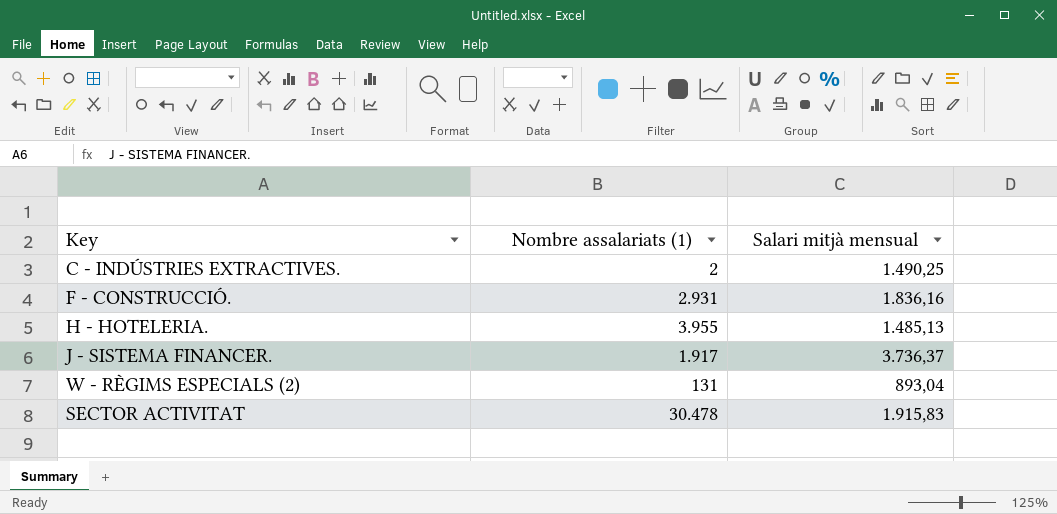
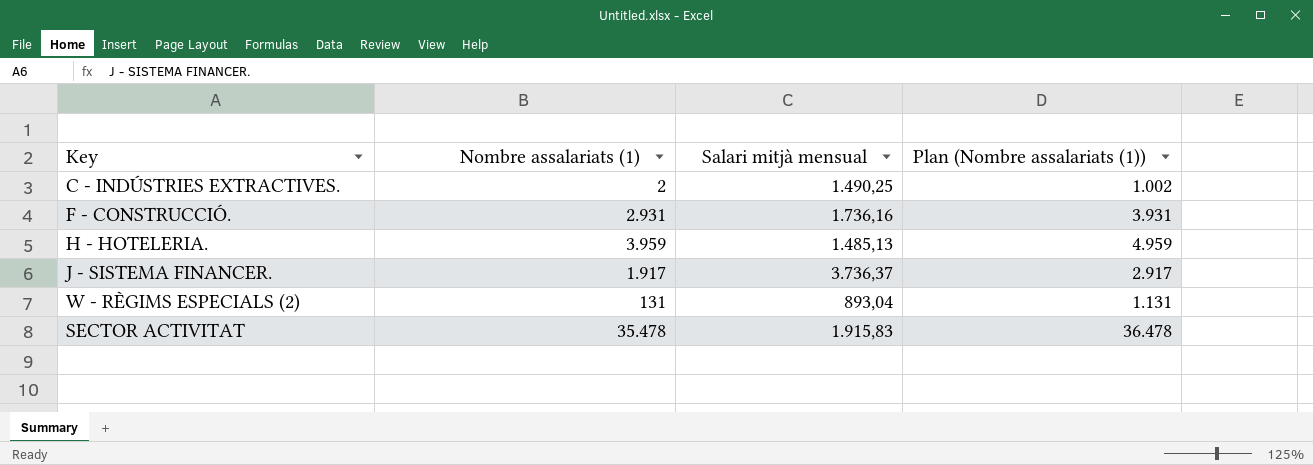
column Plan (Nombre assalariats (1)) | formula: none -> [Nombre assalariats (1)] + 1000
F - CONSTRUCCIÓ. | Salari mitjà mensual: 1.836,16 -> 1.736,16
H - HOTELERIA. | Nombre assalariats (1): 3.955 -> 3.959
SECTOR ACTIVITAT | Nombre assalariats (1): 30.478 -> 35.478

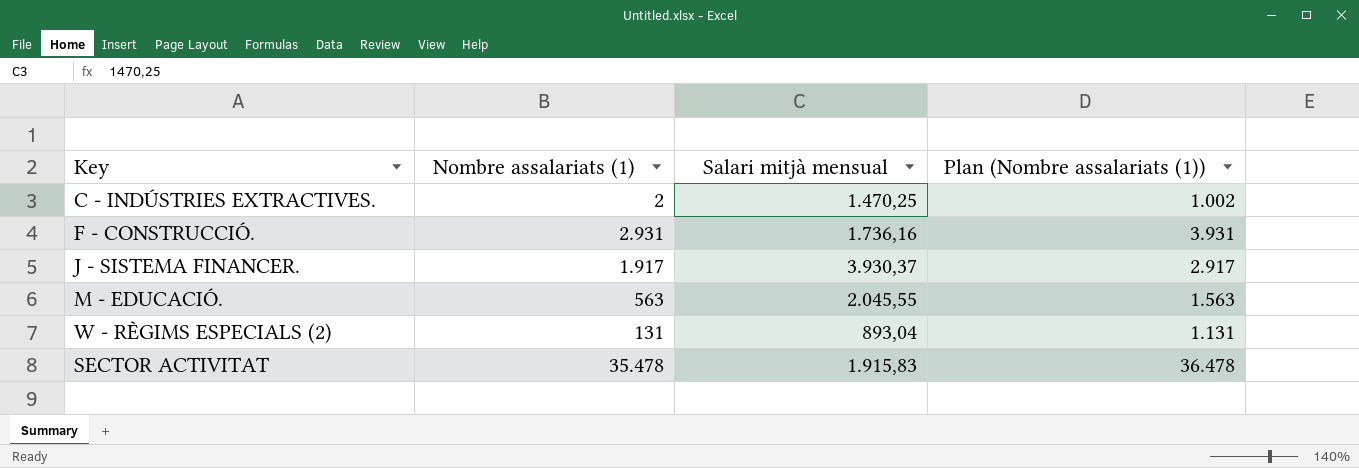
row H - HOTELERIA.: 3.959 | 1.485,13 | 4.959 -> none
C - INDÚSTRIES EXTRACTIVES. | Salari mitjà mensual: 1.490,25 -> 1.470,25
J - SISTEMA FINANCER. | Salari mitjà mensual: 3.736,37 -> 3.930,37
row M - EDUCACIÓ.: none -> 563 | 2.045,55 | 1.563

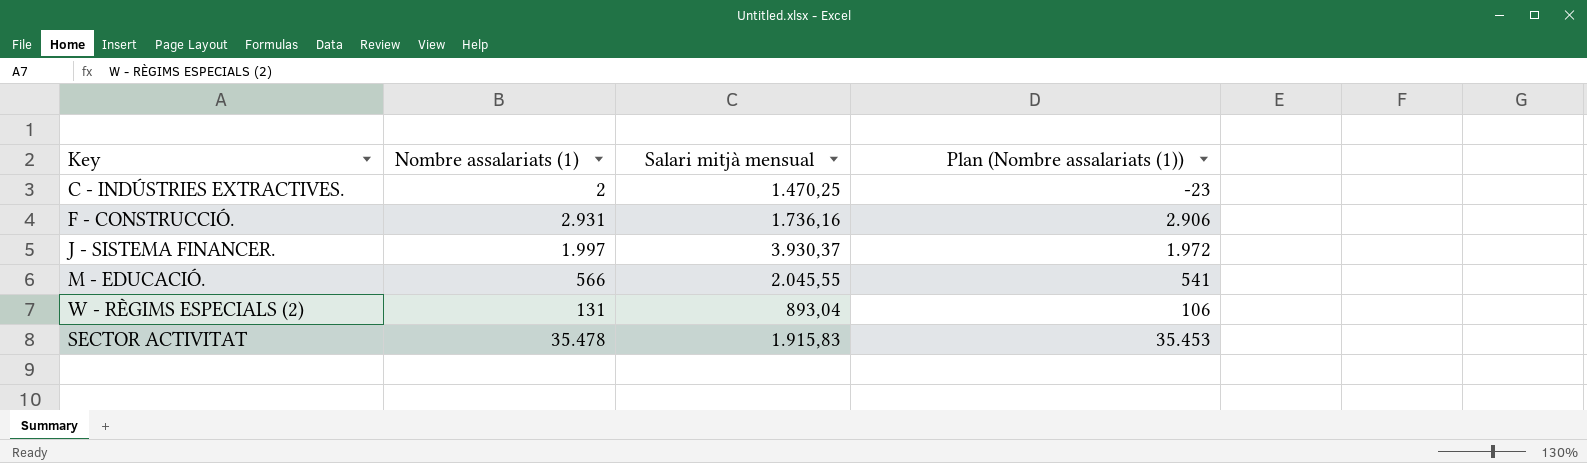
column Plan (Nombre assalariats (1)) | formula: [Nombre assalariats (1)] + 1000 -> [Nombre assalariats (1)] - 25
J - SISTEMA FINANCER. | Nombre assalariats (1): 1.917 -> 1.997
M - EDUCACIÓ. | Nombre assalariats (1): 563 -> 566

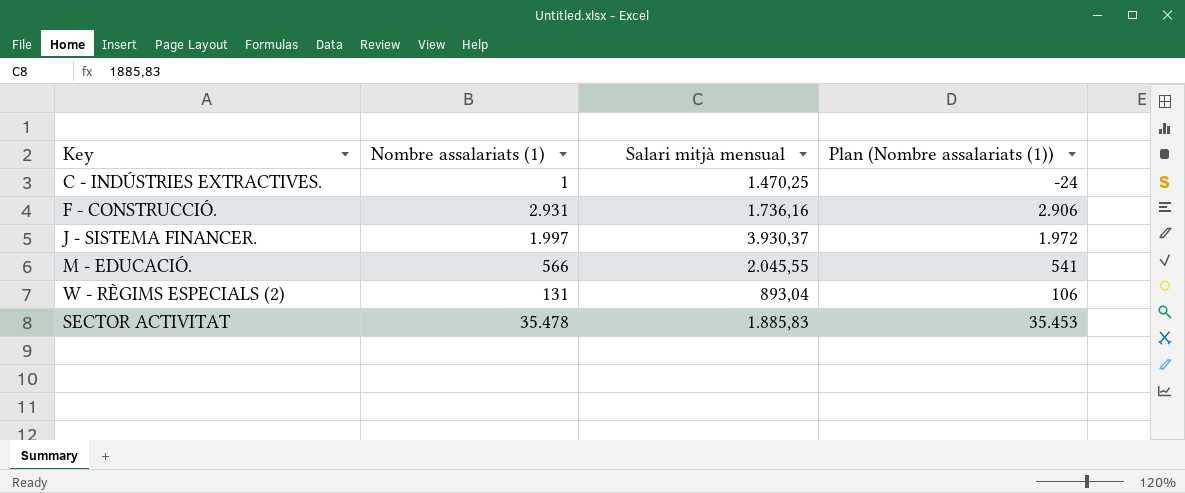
C - INDÚSTRIES EXTRACTIVES. | Nombre assalariats (1): 2 -> 1
C - INDÚSTRIES EXTRACTIVES. | Plan (Nombre assalariats (1)): -23 -> -24
SECTOR ACTIVITAT | Salari mitjà mensual: 1.915,83 -> 1.885,83

